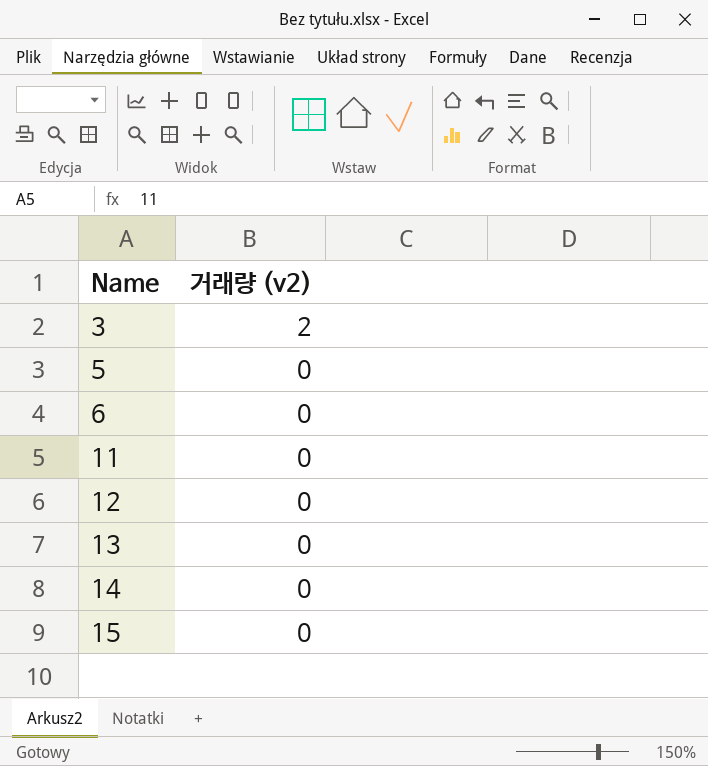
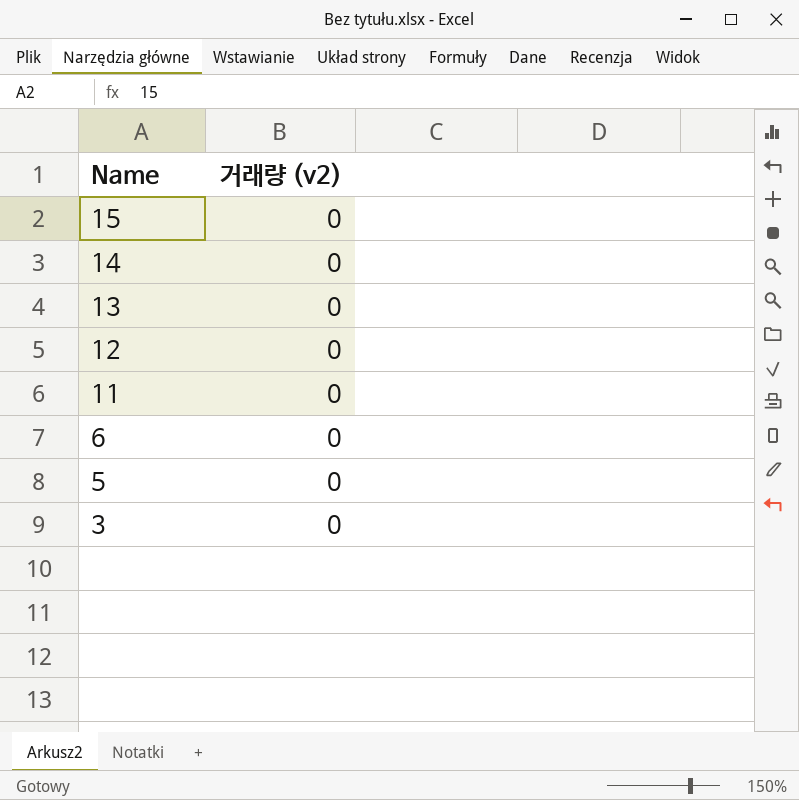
row order: Name ascending -> Name descending
3 | 거래량 (v2): 2 -> 0

